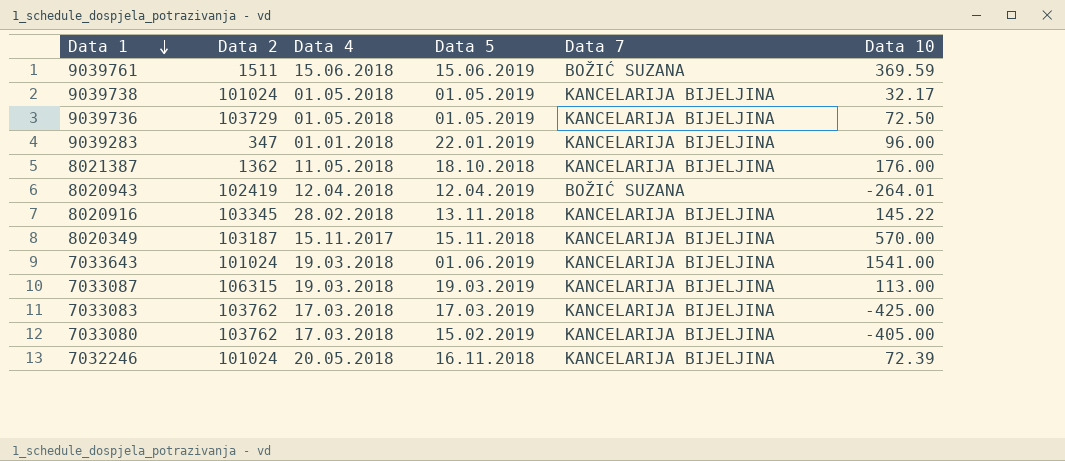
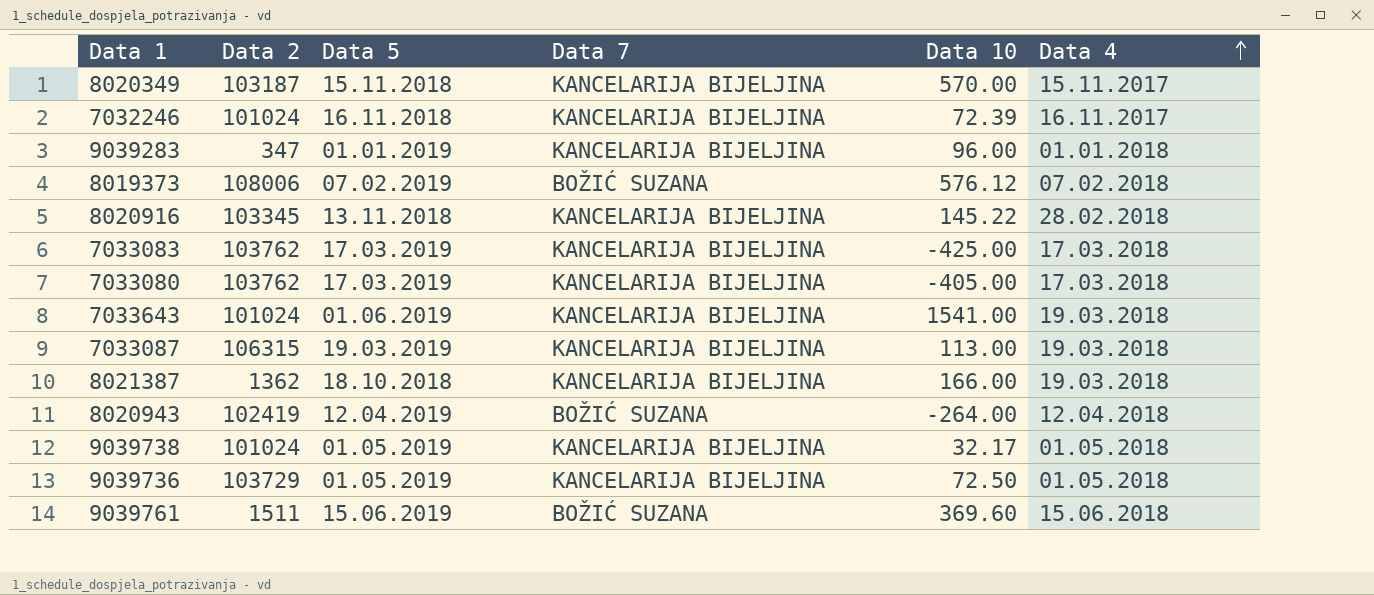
row order: Data 1 descending -> Data 4 ascending
column Data 4 | position: 3 -> 6
7032246 | Data 4: 20.05.2018 -> 16.11.2017
9039283 | Data 5: 22.01.2019 -> 01.01.2019
row 8019373: none -> 108006 | 07.02.2019 | BOŽIĆ SUZANA | 576.12 | 07.02.2018
7033080 | Data 5: 15.02.2019 -> 17.03.2019
8021387 | Data 10: 176.00 -> 166.00
8021387 | Data 4: 11.05.2018 -> 19.03.2018
8020943 | Data 10: -264.01 -> -264.00
9039761 | Data 10: 369.59 -> 369.60

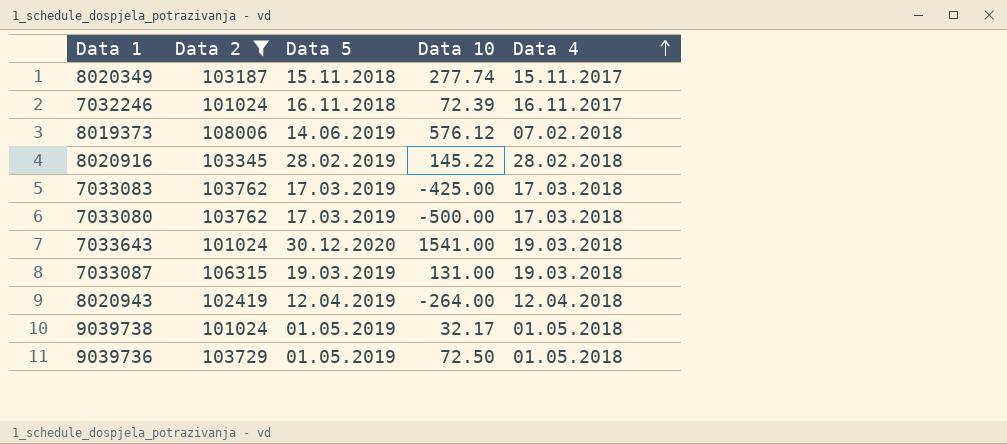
filter: none -> Data 2 >= 101024
column Data 7 | position: 4 -> none
8020349 | Data 10: 570.00 -> 277.74
8019373 | Data 5: 07.02.2019 -> 14.06.2019
8020916 | Data 5: 13.11.2018 -> 28.02.2019
7033080 | Data 10: -405.00 -> -500.00
7033643 | Data 5: 01.06.2019 -> 30.12.2020
7033087 | Data 10: 113.00 -> 131.00

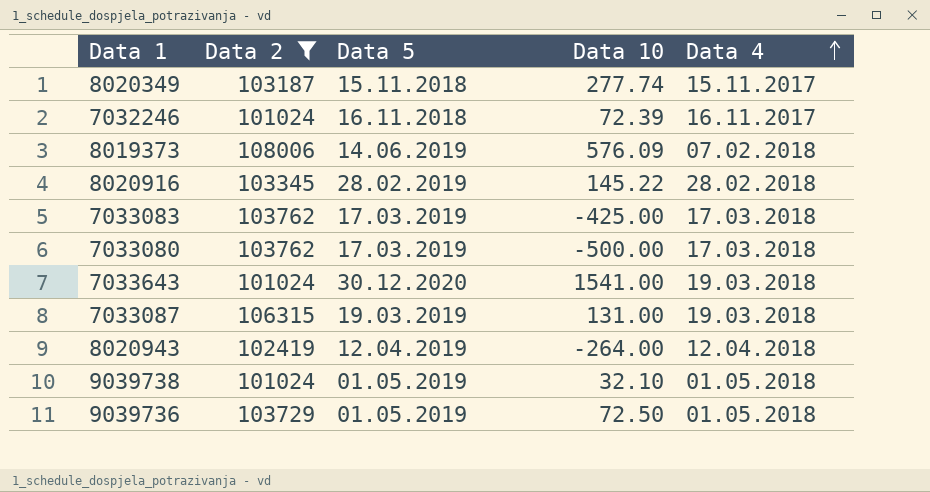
8019373 | Data 10: 576.12 -> 576.09
9039738 | Data 10: 32.17 -> 32.10

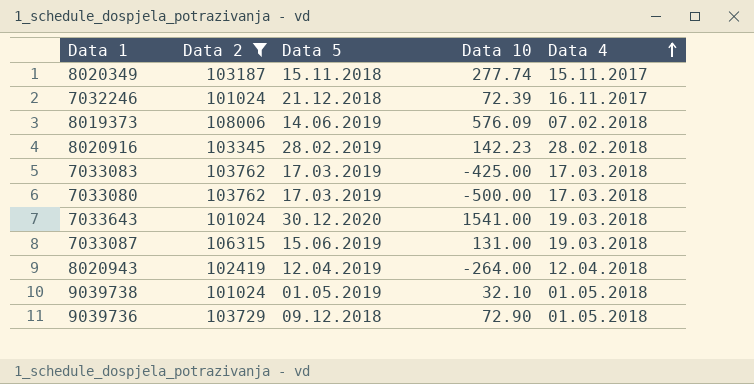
7032246 | Data 5: 16.11.2018 -> 21.12.2018
8020916 | Data 10: 145.22 -> 142.23
7033087 | Data 5: 19.03.2019 -> 15.06.2019
9039736 | Data 5: 01.05.2019 -> 09.12.2018
9039736 | Data 10: 72.50 -> 72.90

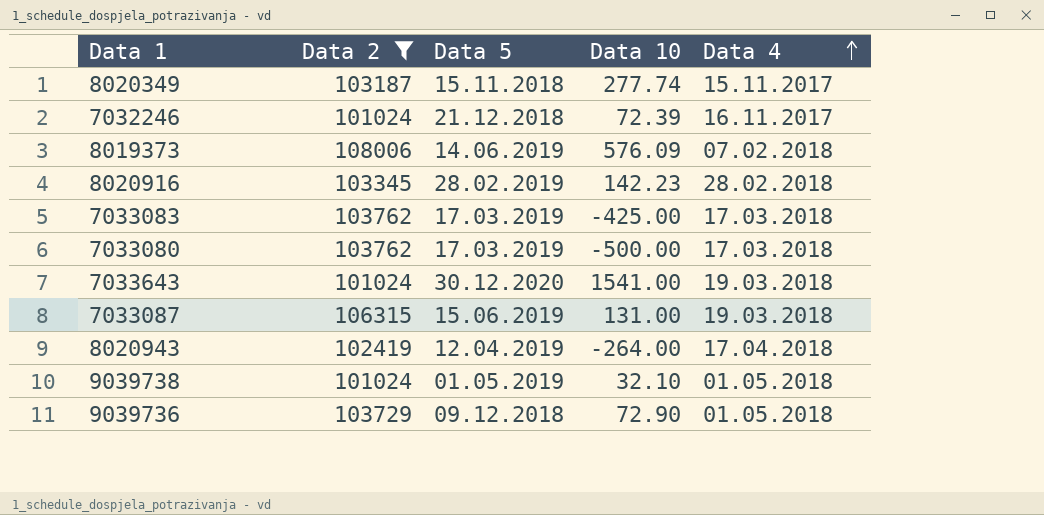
8020943 | Data 4: 12.04.2018 -> 17.04.2018

